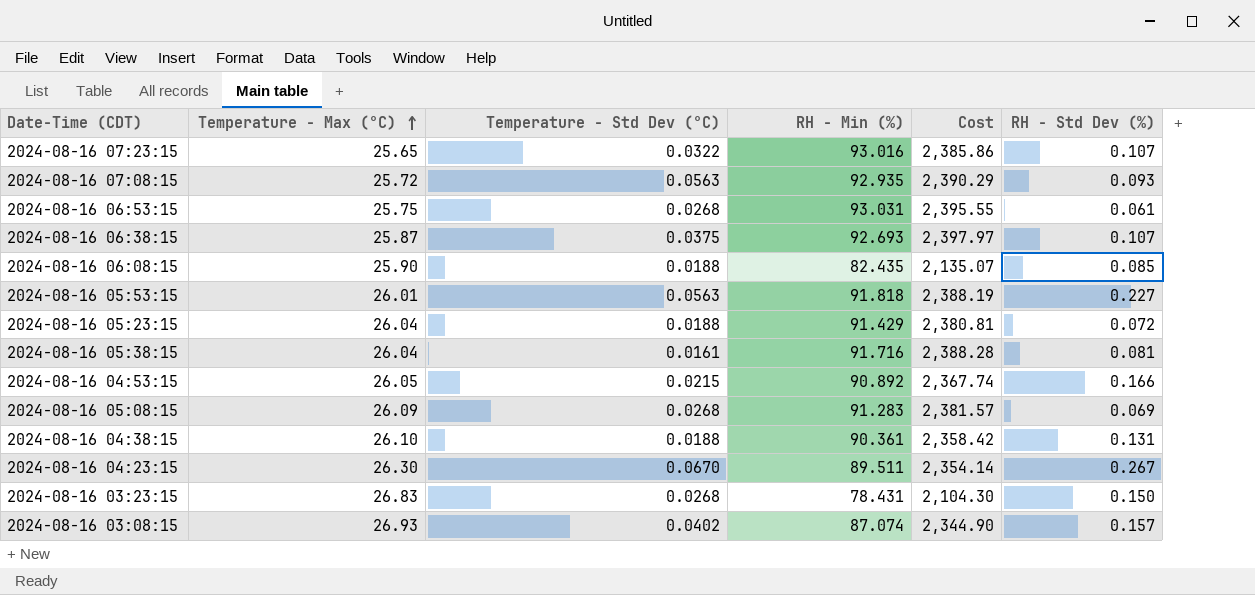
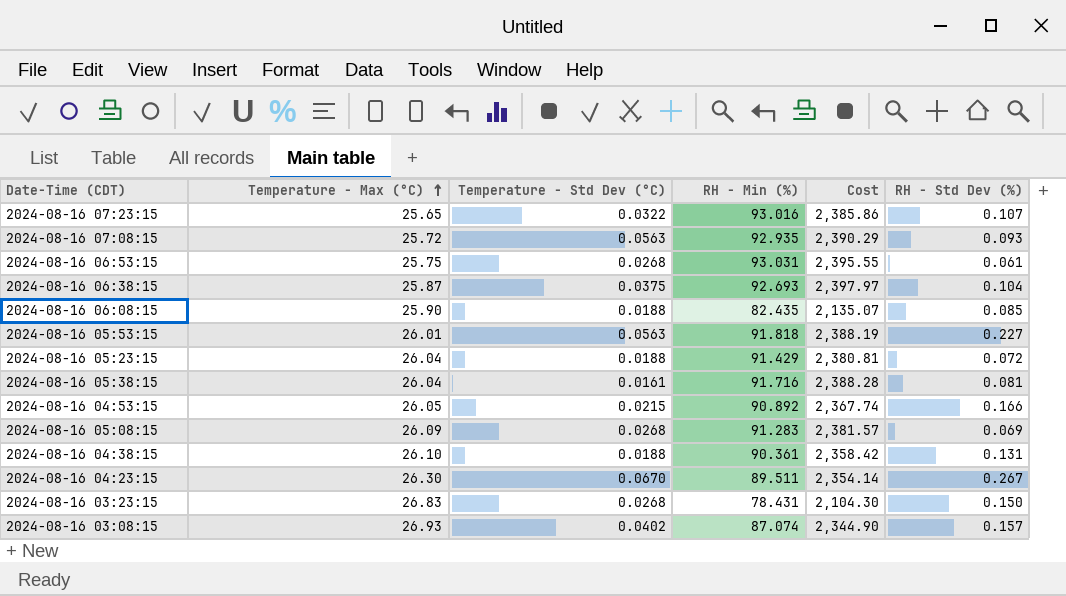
2024-08-16 06:38:15 | RH - Std Dev (%): 0.107 -> 0.104

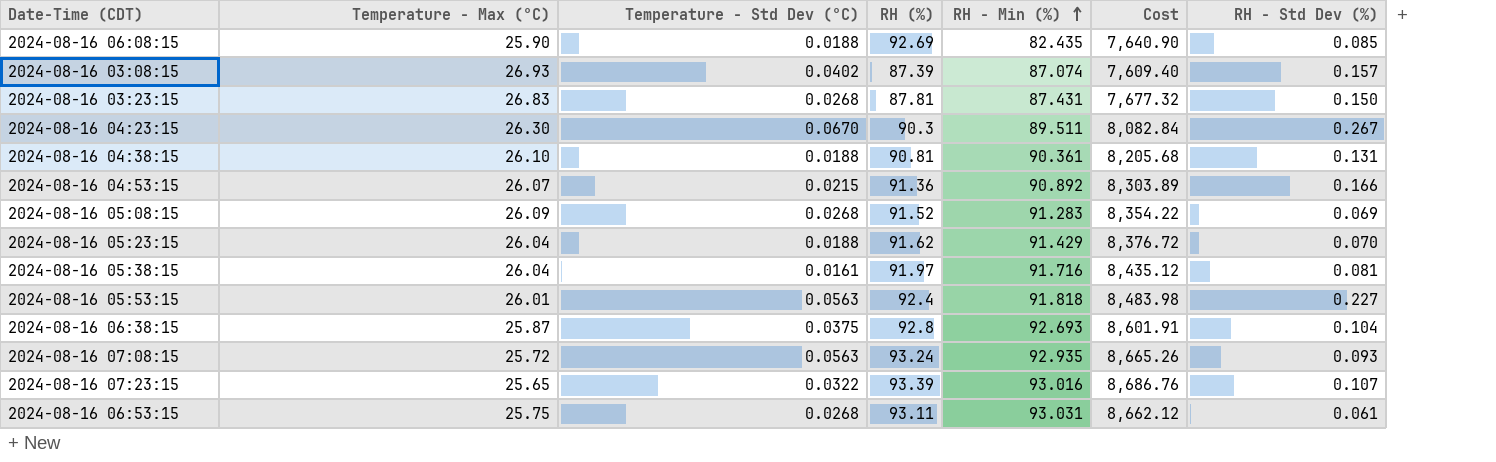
row order: Temperature - Max (°C) ascending -> RH - Min (%) ascending
column RH (%) | position: none -> 4
column Cost | formula: [Temperature - Max (°C)] * [RH - Min (%)] -> [RH (%)] * [RH - Min (%)]
2024-08-16 03:23:15 | RH - Min (%): 78.431 -> 87.431
2024-08-16 04:53:15 | Temperature - Max (°C): 26.05 -> 26.07
2024-08-16 05:23:15 | RH - Std Dev (%): 0.072 -> 0.070

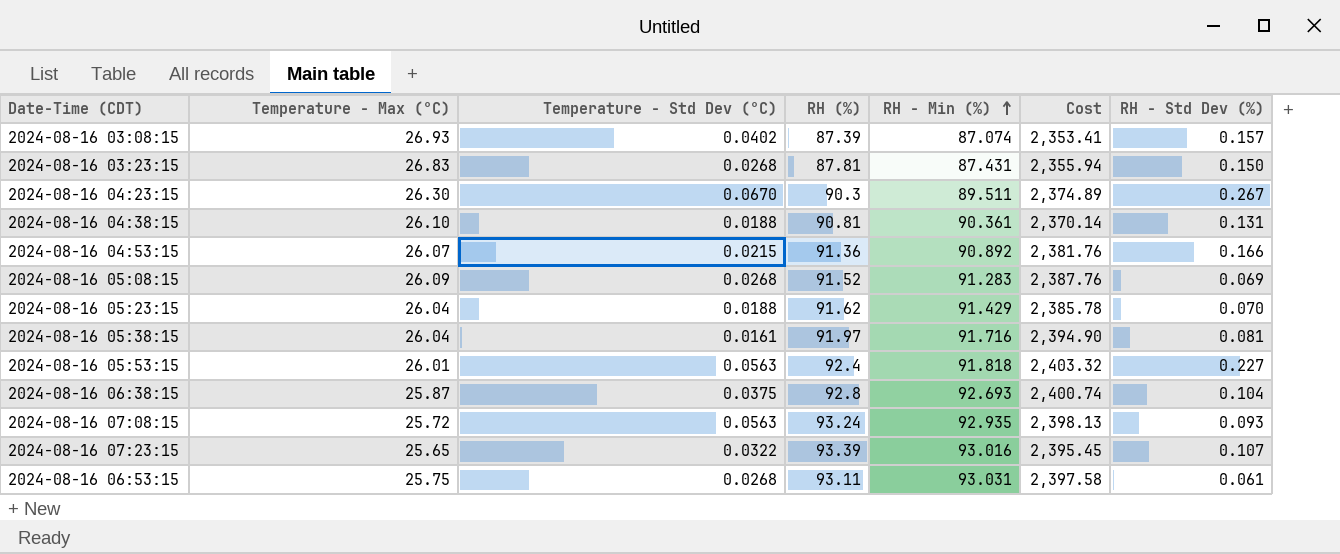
column Cost | formula: [RH (%)] * [RH - Min (%)] -> [Temperature - Max (°C)] * [RH (%)]
row 2024-08-16 06:08:15: 25.90 | 0.0188 | 92.69 | 82.435 | 7,640.90 | 0.085 -> none

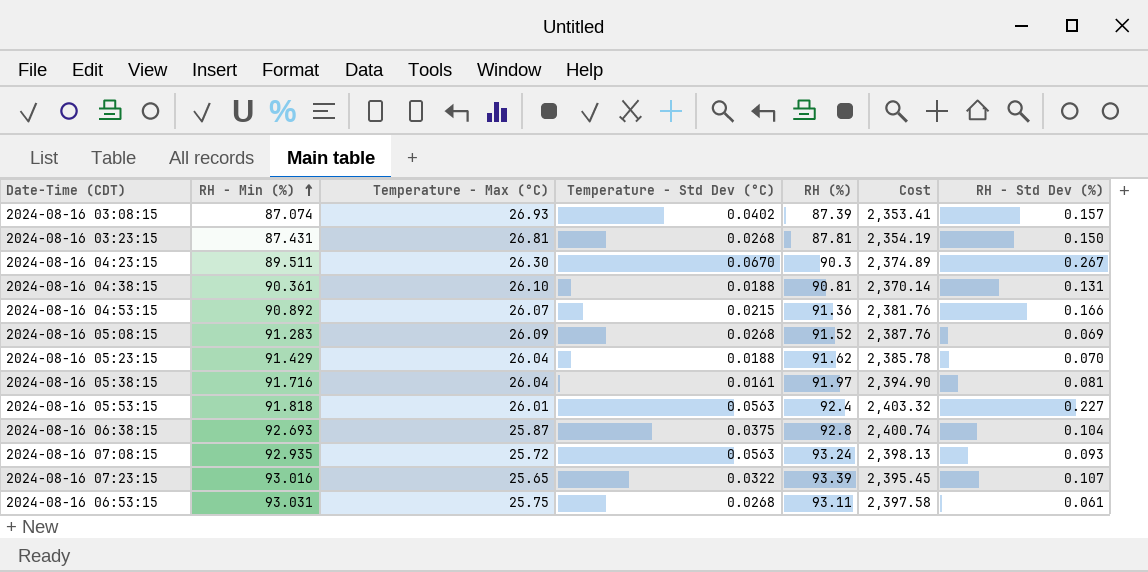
column RH - Min (%) | position: 5 -> 2
2024-08-16 03:23:15 | Temperature - Max (°C): 26.83 -> 26.81
2024-08-16 03:23:15 | Cost: 2,355.94 -> 2,354.19

